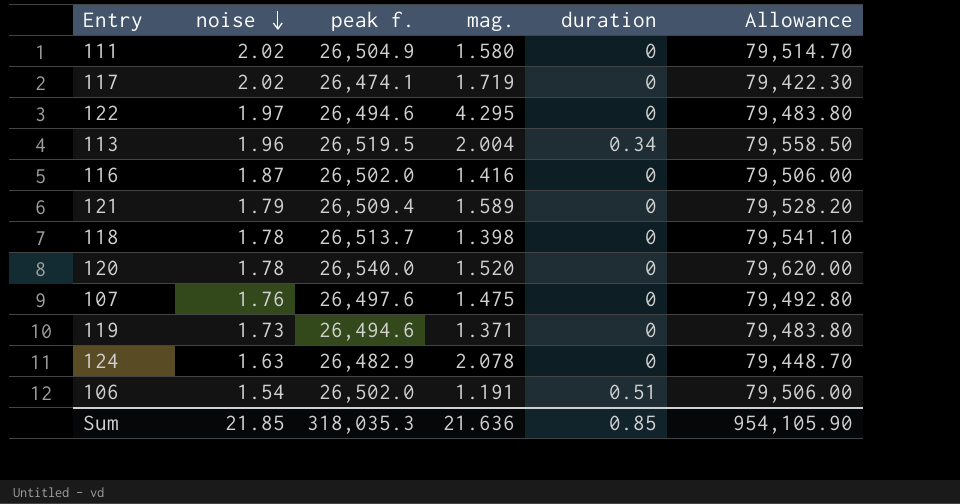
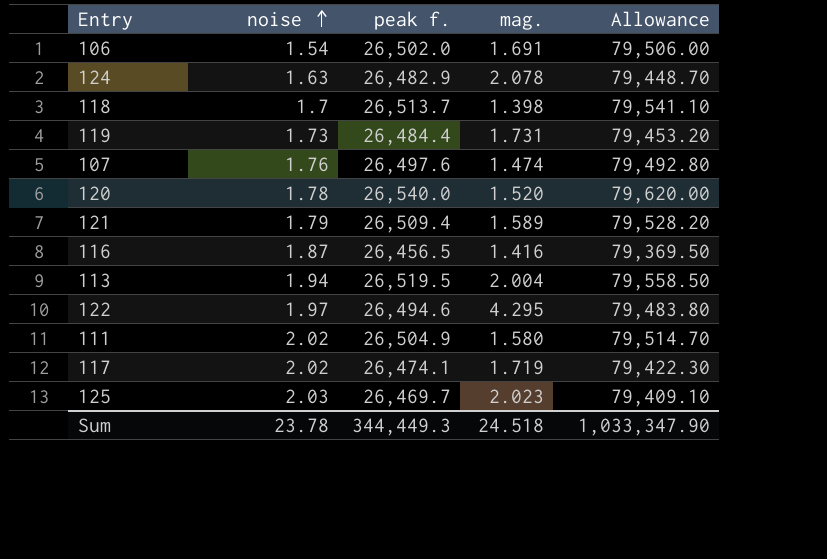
row order: noise descending -> noise ascending
column duration | position: 5 -> none
106 | mag.: 1.191 -> 1.691
118 | noise: 1.78 -> 1.7
119 | peak f.: 26,494.6 -> 26,484.4
119 | mag.: 1.371 -> 1.731
119 | Allowance: 79,483.80 -> 79,453.20
107 | mag.: 1.475 -> 1.474
116 | peak f.: 26,502.0 -> 26,456.5
116 | Allowance: 79,506.00 -> 79,369.50
113 | noise: 1.96 -> 1.94
row 125: none -> 2.03 | 26,469.7 | 2.023 | 79,409.10
Sum | noise: 21.85 -> 23.78
Sum | peak f.: 318,035.3 -> 344,449.3
Sum | mag.: 21.636 -> 24.518
Sum | Allowance: 954,105.90 -> 1,033,347.90

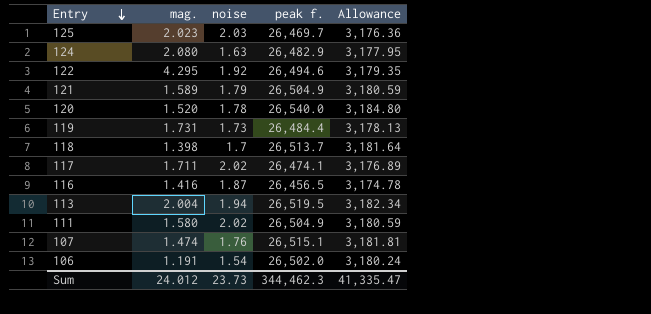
row order: noise ascending -> Entry descending
column mag. | position: 4 -> 2
column Allowance | formula: [peak f.] * 3 -> [peak f.] * 0.12
124 | mag.: 2.078 -> 2.080
122 | noise: 1.97 -> 1.92
121 | peak f.: 26,509.4 -> 26,504.9
117 | mag.: 1.719 -> 1.711
107 | peak f.: 26,497.6 -> 26,515.1
106 | mag.: 1.691 -> 1.191
Sum | mag.: 24.518 -> 24.012
Sum | noise: 23.78 -> 23.73
Sum | peak f.: 344,449.3 -> 344,462.3
Sum | Allowance: 1,033,347.90 -> 41,335.47

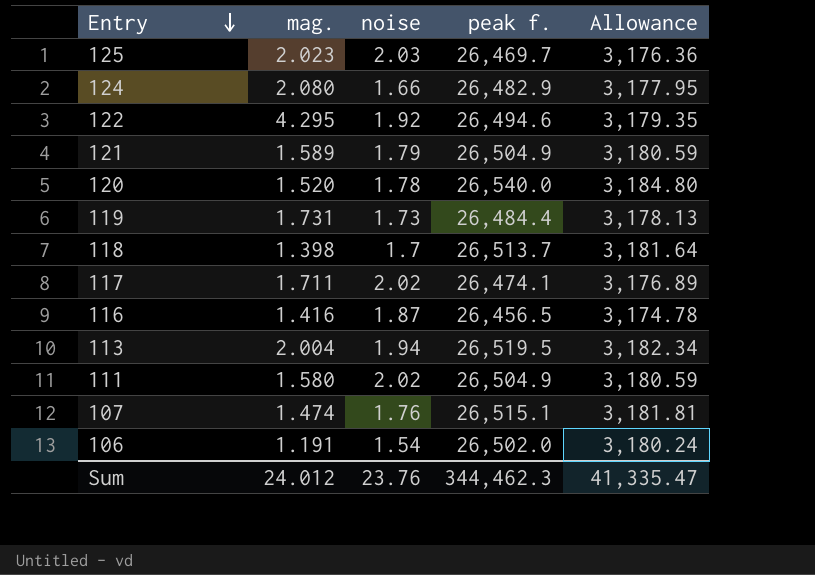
124 | noise: 1.63 -> 1.66
Sum | noise: 23.73 -> 23.76

